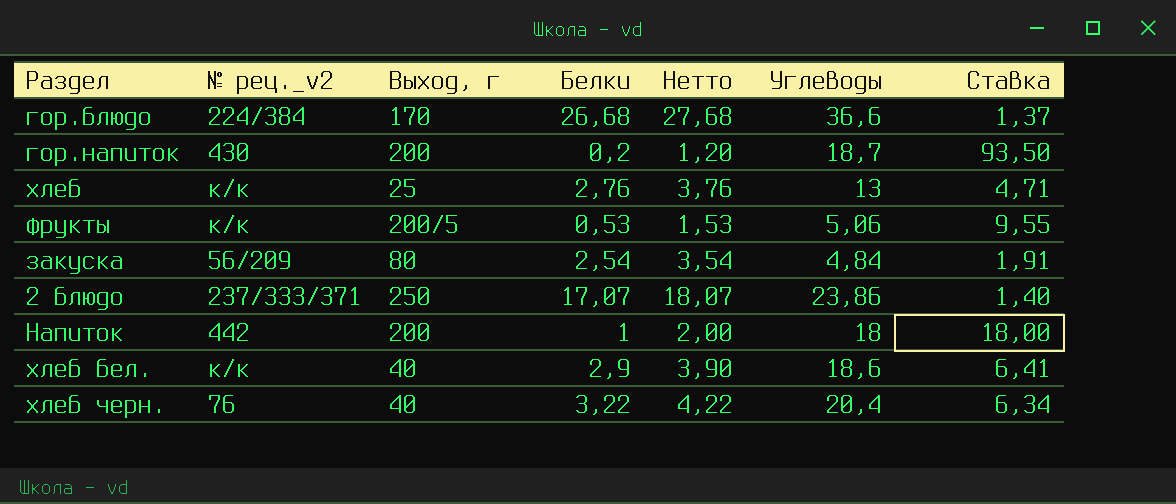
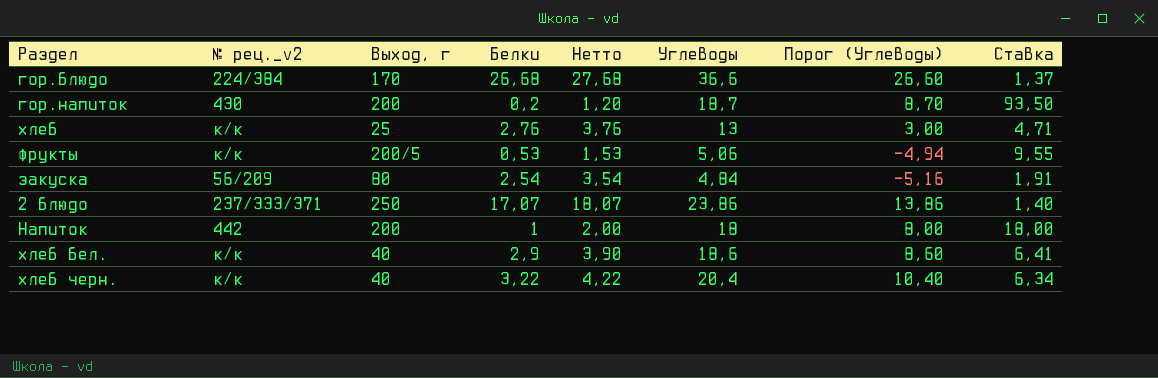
column Порог (Углеводы) | formula: none -> [Углеводы] - 10
хлеб черн. | № рец._v2: 76 -> к/к

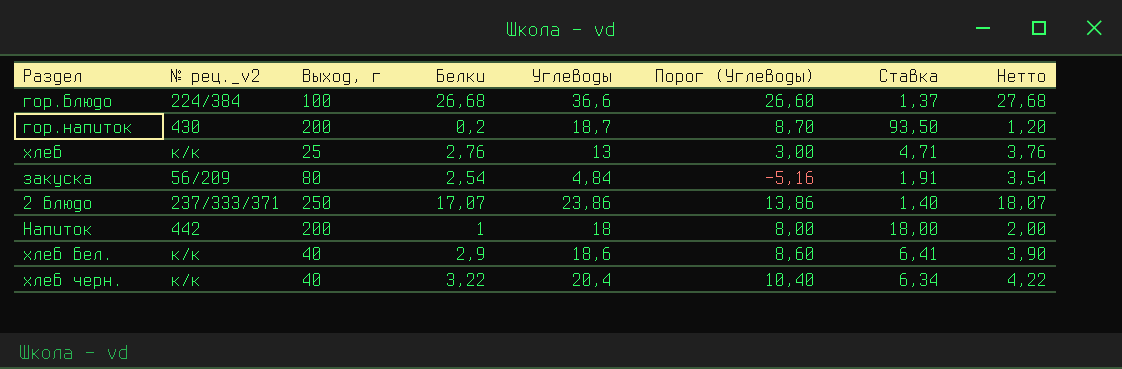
column Нетто | position: 5 -> 8
row фрукты: к/к | 200/5 | 0,53 | 1,53 | 5,06 | -4,94 | 9,55 -> none
гор.блюдо | Выход, г: 170 -> 100

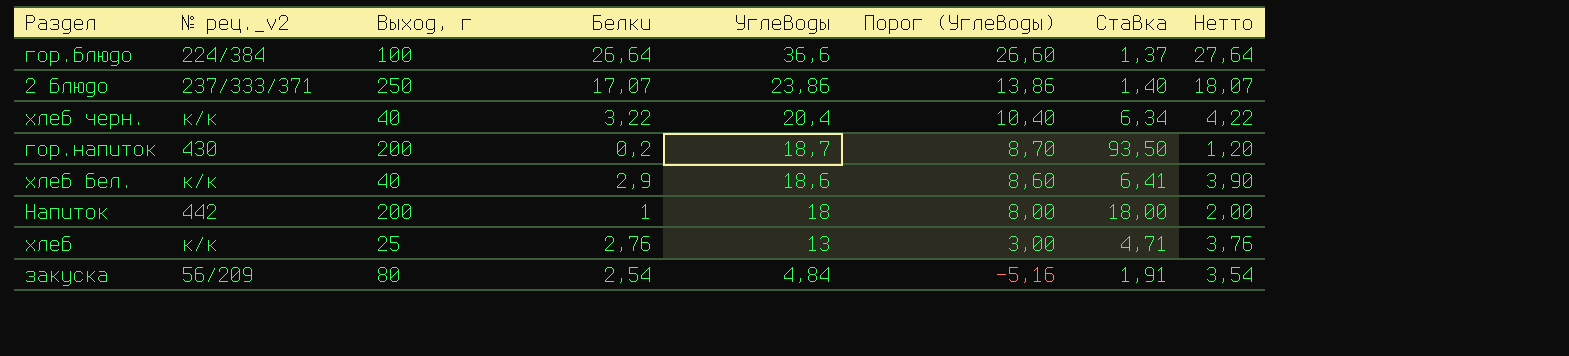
row order: none -> Углеводы descending
гор.блюдо | Белки: 26,68 -> 26,64
гор.блюдо | Нетто: 27,68 -> 27,64

